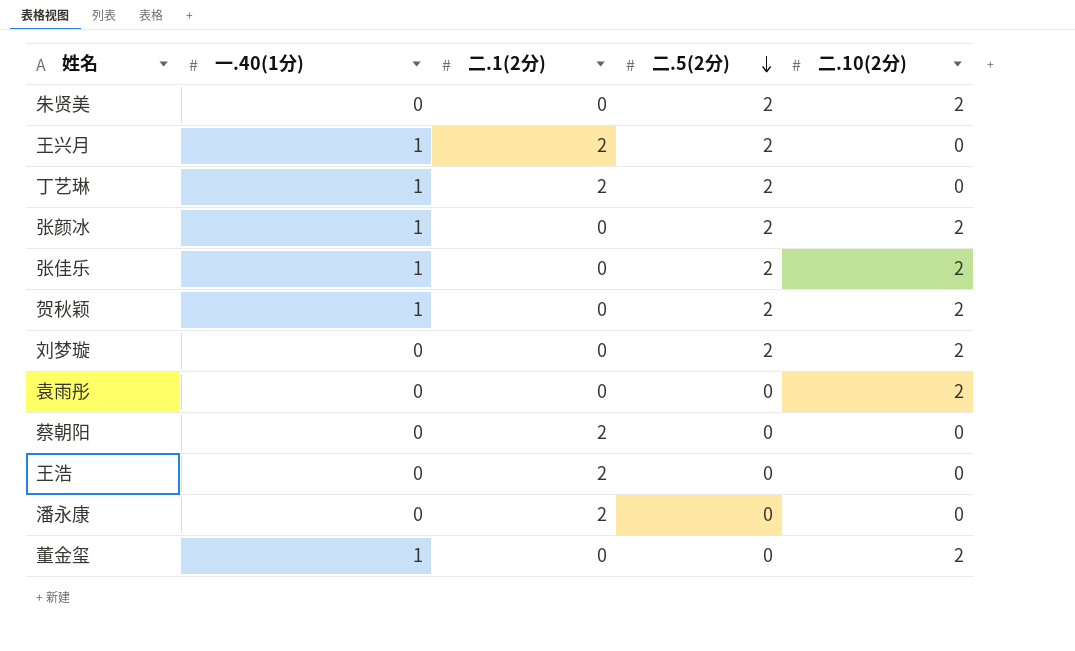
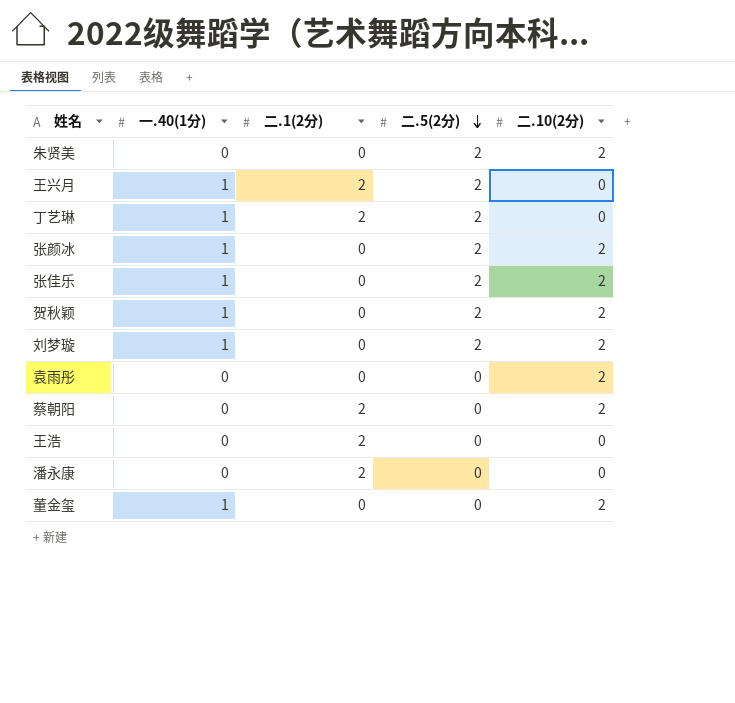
刘梦璇 | 一.40(1分): 0 -> 1
蔡朝阳 | 二.10(2分): 0 -> 2

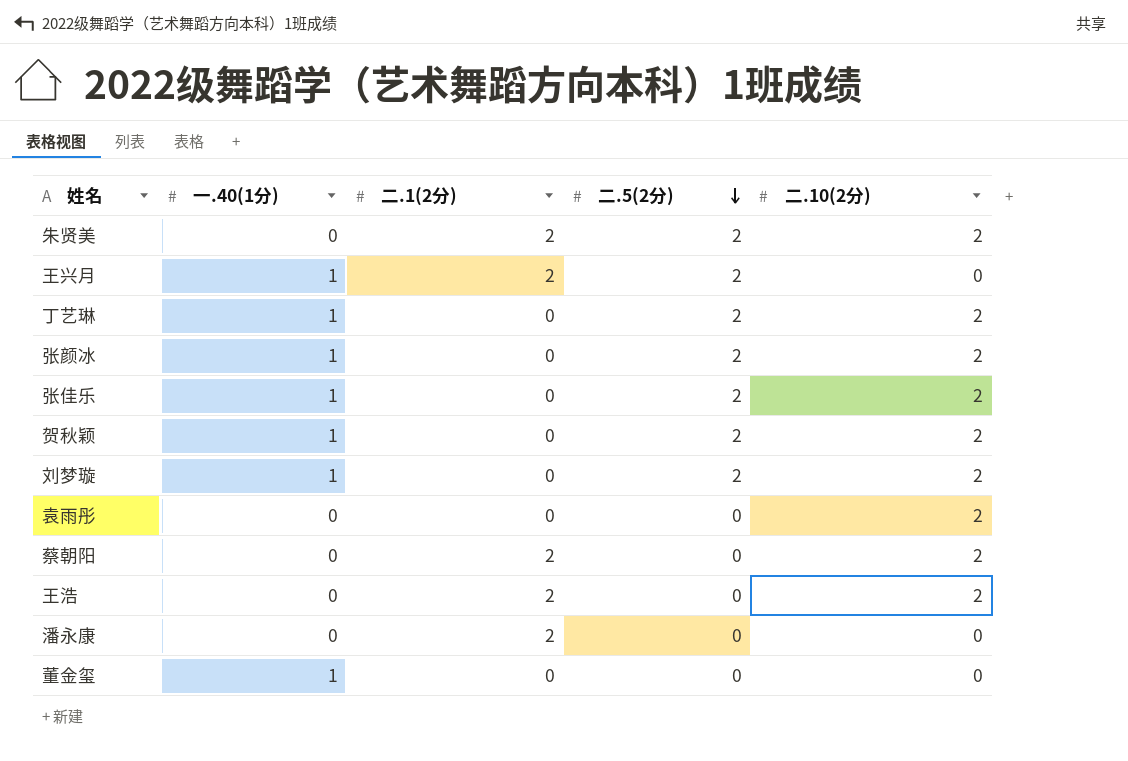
朱贤美 | 二.1(2分): 0 -> 2
丁艺琳 | 二.1(2分): 2 -> 0
丁艺琳 | 二.10(2分): 0 -> 2
王浩 | 二.10(2分): 0 -> 2
董金玺 | 二.10(2分): 2 -> 0

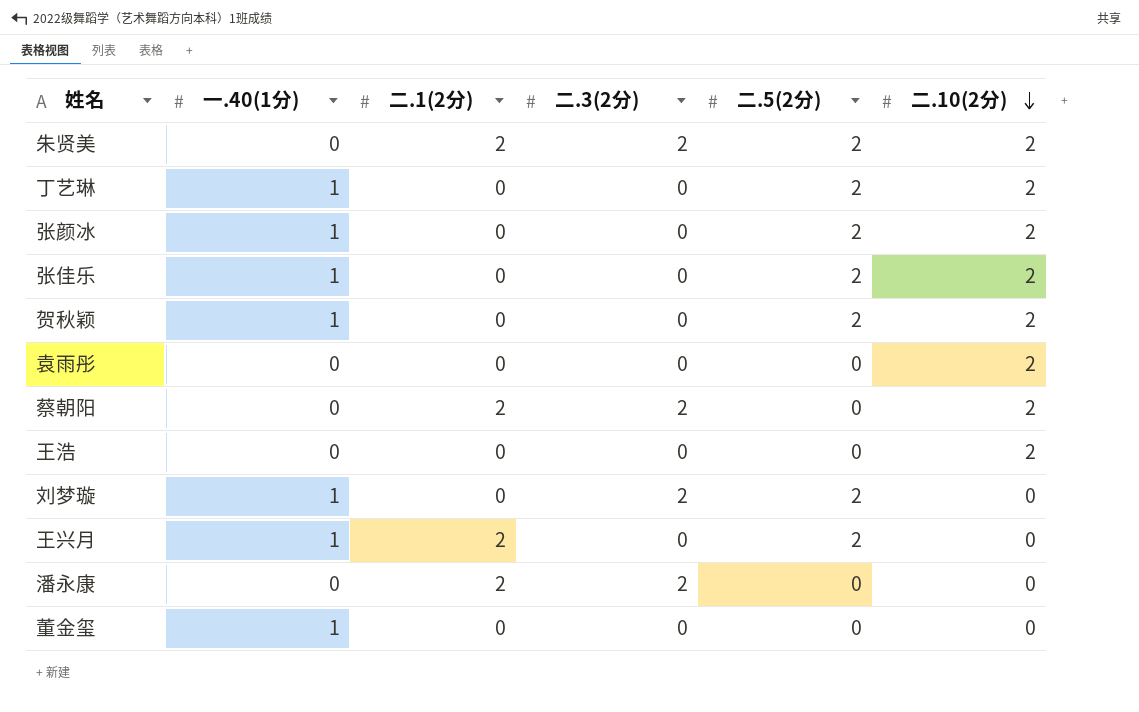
row order: 二.5(2分) descending -> 二.10(2分) descending
column 二.3(2分) | position: none -> 4
王浩 | 二.1(2分): 2 -> 0
刘梦璇 | 二.10(2分): 2 -> 0

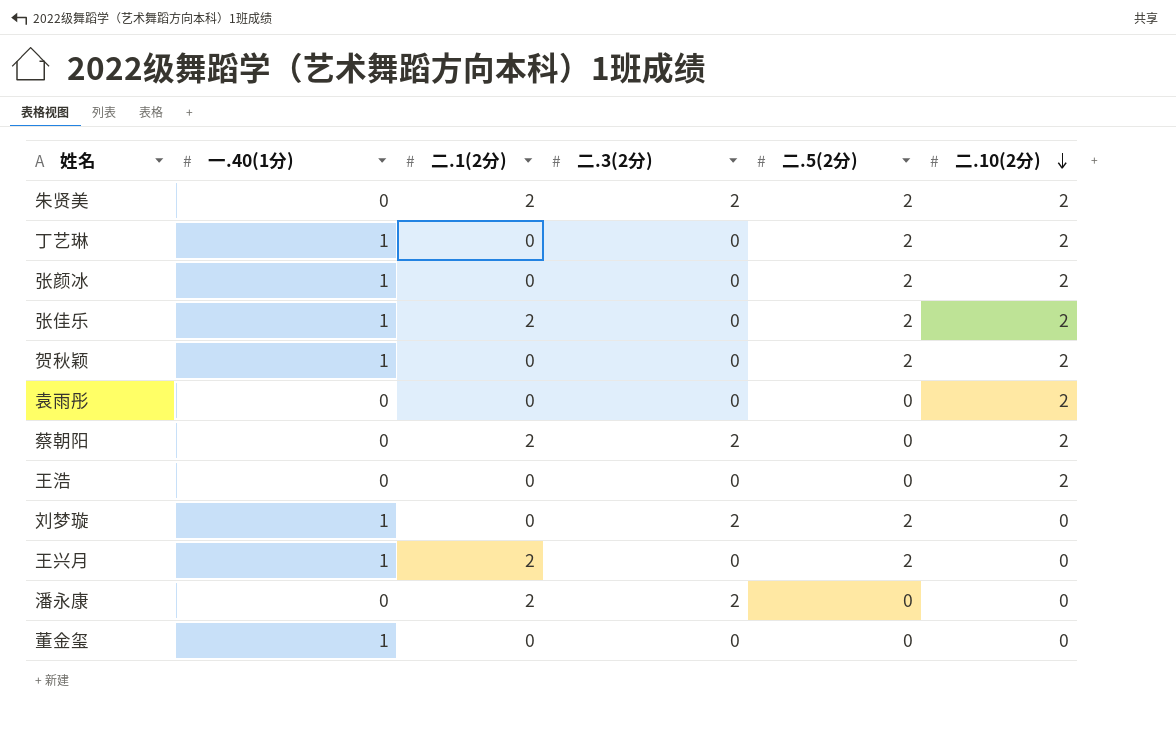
张佳乐 | 二.1(2分): 0 -> 2

